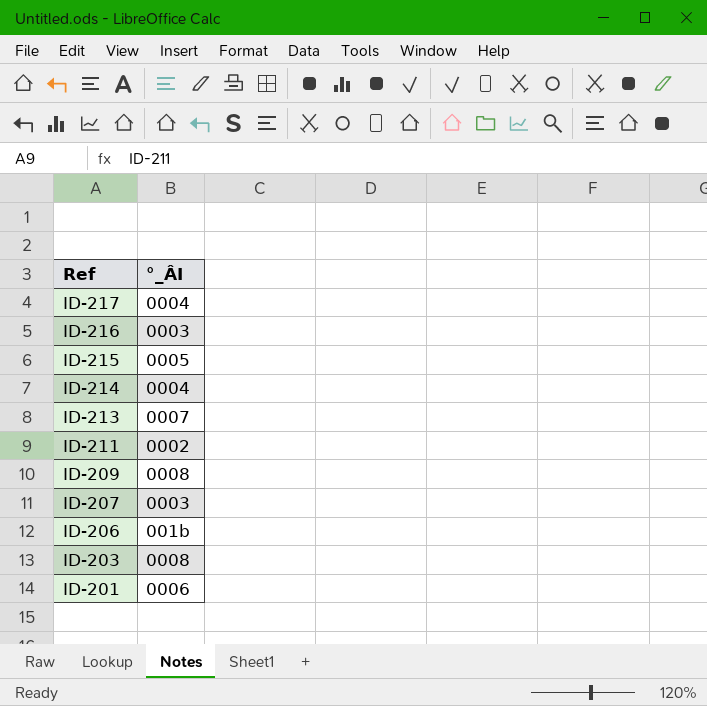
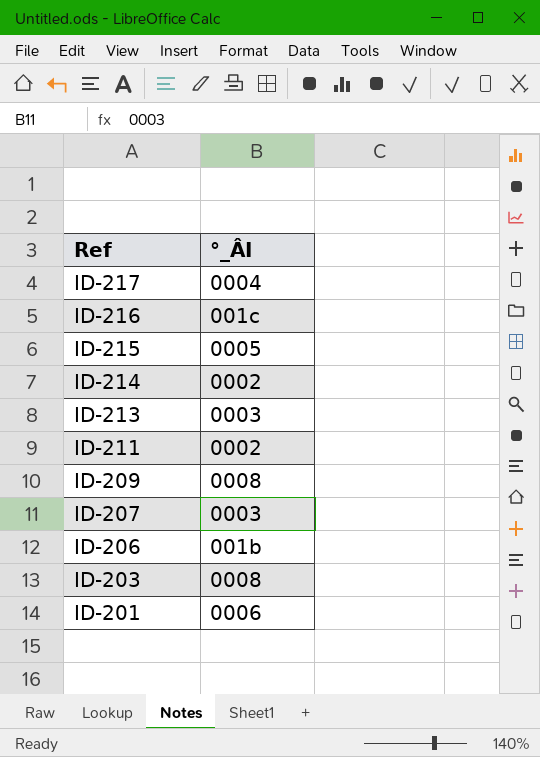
ID-216 | °_ÂI: 0003 -> 001c
ID-214 | °_ÂI: 0004 -> 0002
ID-213 | °_ÂI: 0007 -> 0003

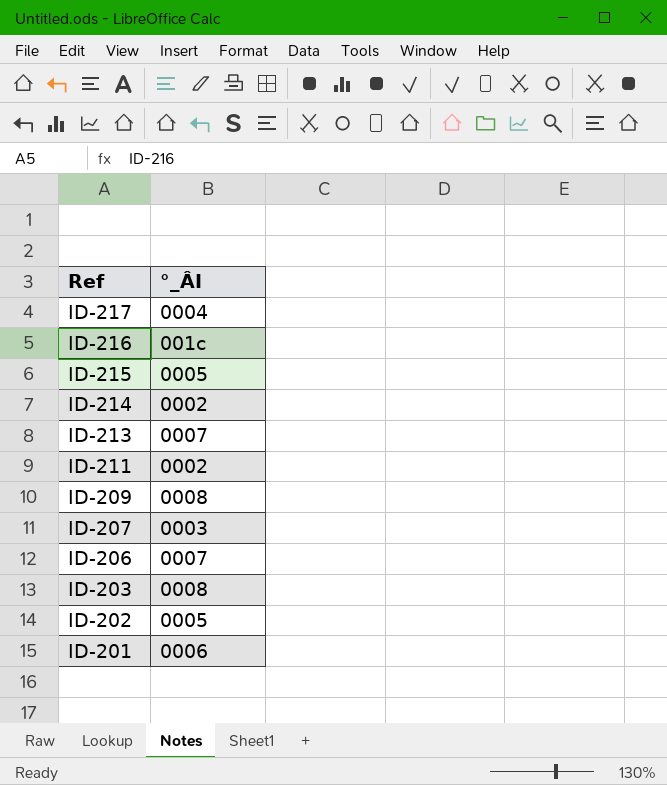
ID-213 | °_ÂI: 0003 -> 0007
ID-206 | °_ÂI: 001b -> 0007
row ID-202: none -> 0005

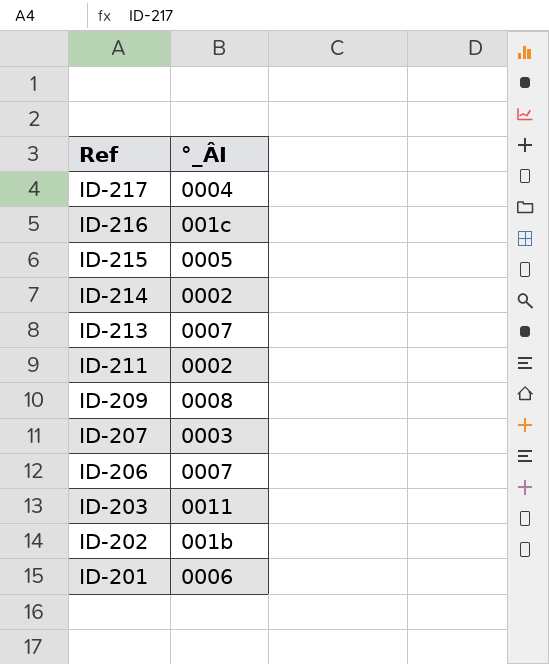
ID-203 | °_ÂI: 0008 -> 0011
ID-202 | °_ÂI: 0005 -> 001b

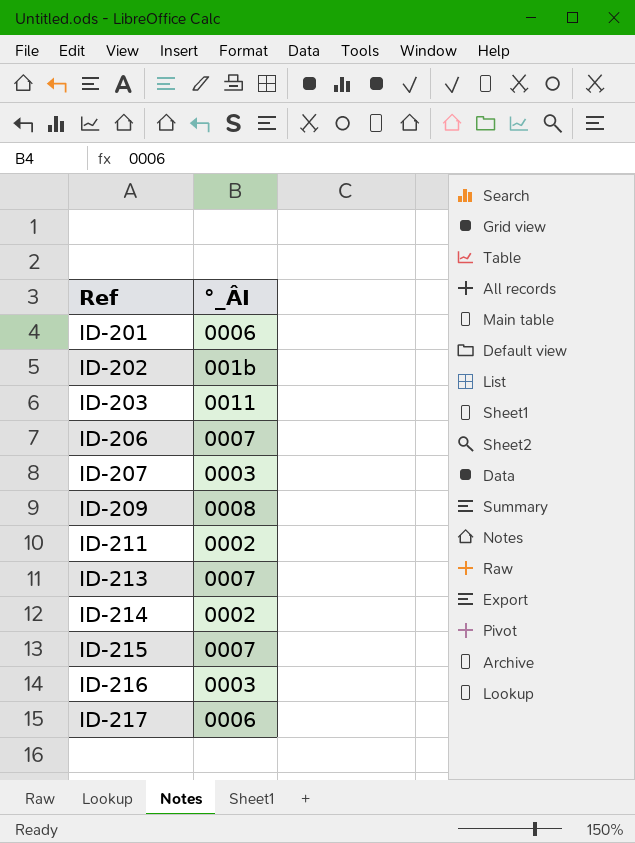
row order: Ref descending -> Ref ascending
ID-215 | °_ÂI: 0005 -> 0007
ID-216 | °_ÂI: 001c -> 0003
ID-217 | °_ÂI: 0004 -> 0006

